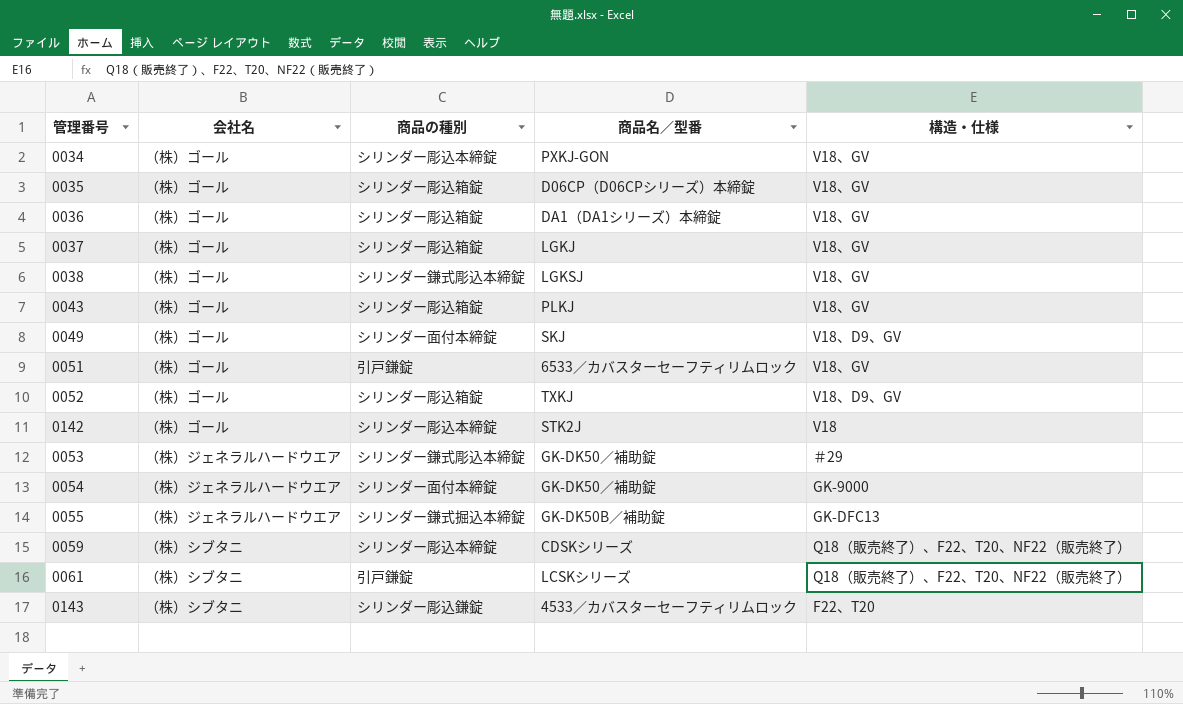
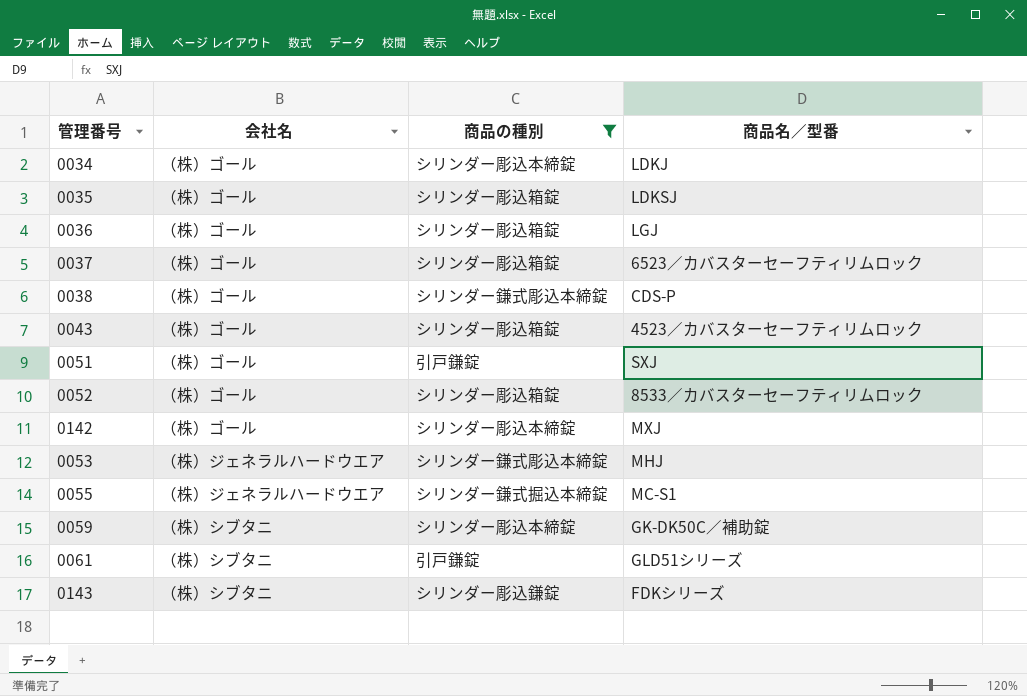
filter: none -> 商品の種別 != シリンダー面付本締錠
column 構造・仕様 | position: 5 -> none
0034 | 商品名／型番: PXKJ-GON -> LDKJ
0035 | 商品名／型番: D06CP（D06CPシリーズ）本締錠 -> LDKSJ
0036 | 商品名／型番: DA1（DA1シリーズ）本締錠 -> LGJ
0037 | 商品名／型番: LGKJ -> 6523／カバスターセーフティリムロック
0038 | 商品名／型番: LGKSJ -> CDS-P
0043 | 商品名／型番: PLKJ -> 4523／カバスターセーフティリムロック
0051 | 商品名／型番: 6533／カバスターセーフティリムロック -> SXJ
0052 | 商品名／型番: TXKJ -> 8533／カバスターセーフティリムロック
0142 | 商品名／型番: STK2J -> MXJ
0053 | 商品名／型番: GK-DK50／補助錠 -> MHJ
0055 | 商品名／型番: GK-DK50B／補助錠 -> MC-S1
0059 | 商品名／型番: CDSKシリーズ -> GK-DK50C／補助錠
0061 | 商品名／型番: LCSKシリーズ -> GLD51シリーズ
0143 | 商品名／型番: 4533／カバスターセーフティリムロック -> FDKシリーズ

